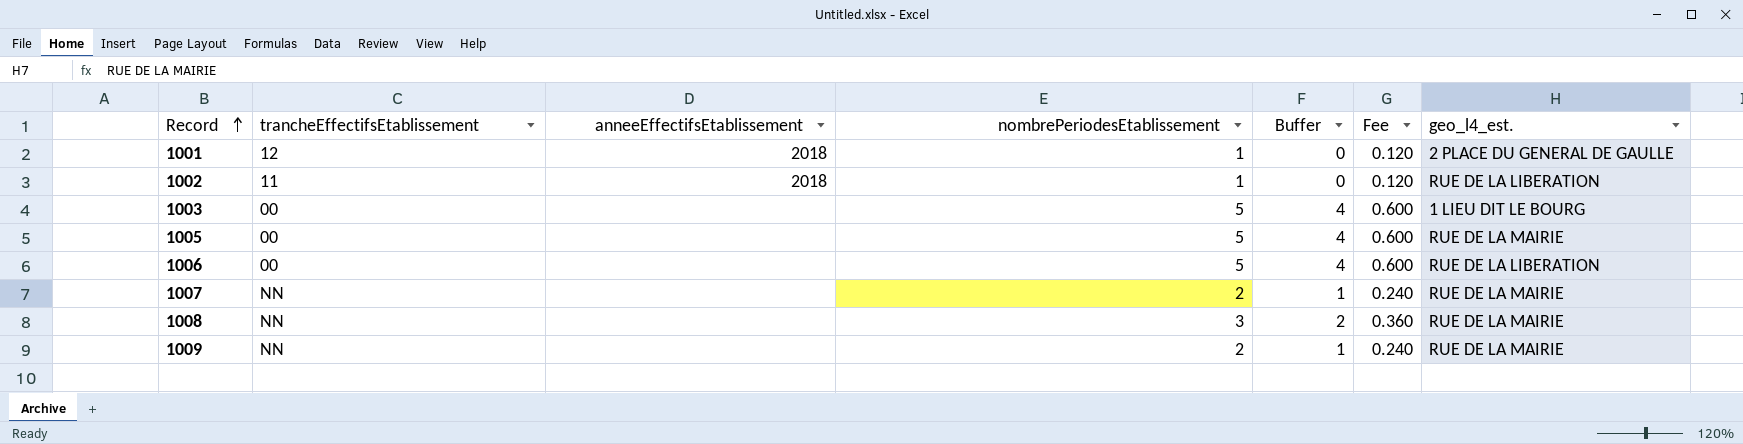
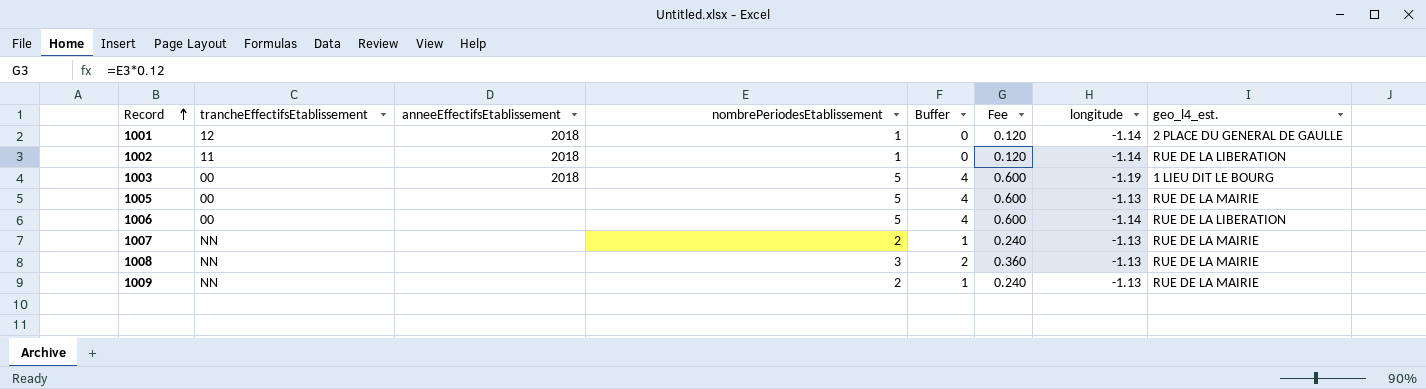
column longitude | position: none -> 7
1003 | anneeEffectifsEtablissement: none -> 2018

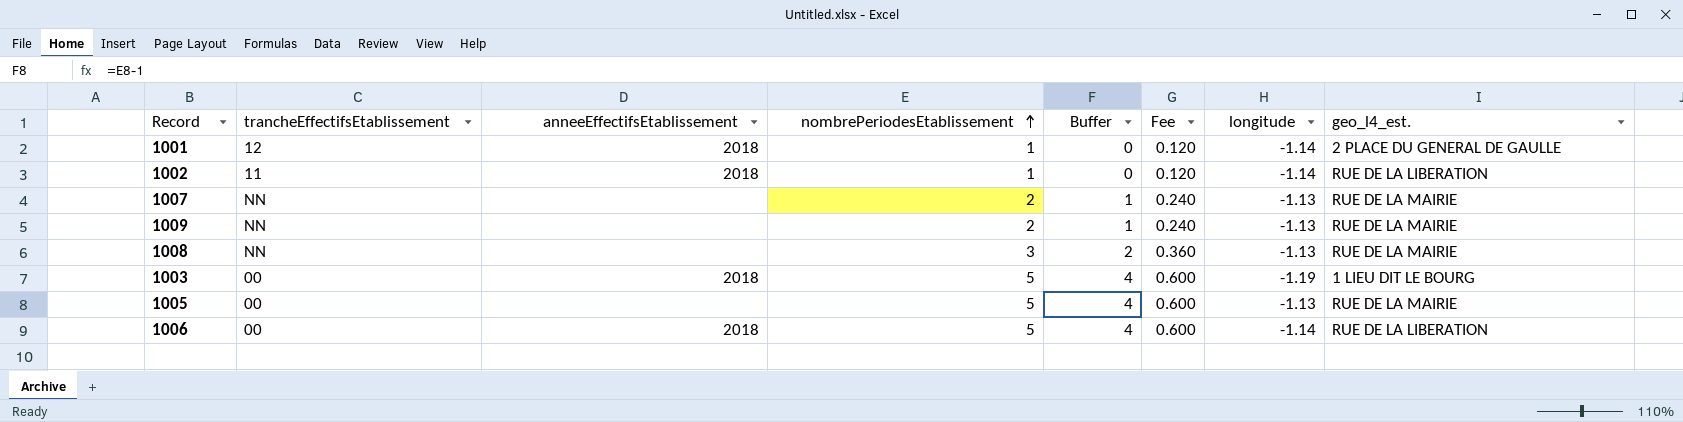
row order: Record ascending -> nombrePeriodesEtablissement ascending
1006 | anneeEffectifsEtablissement: none -> 2018

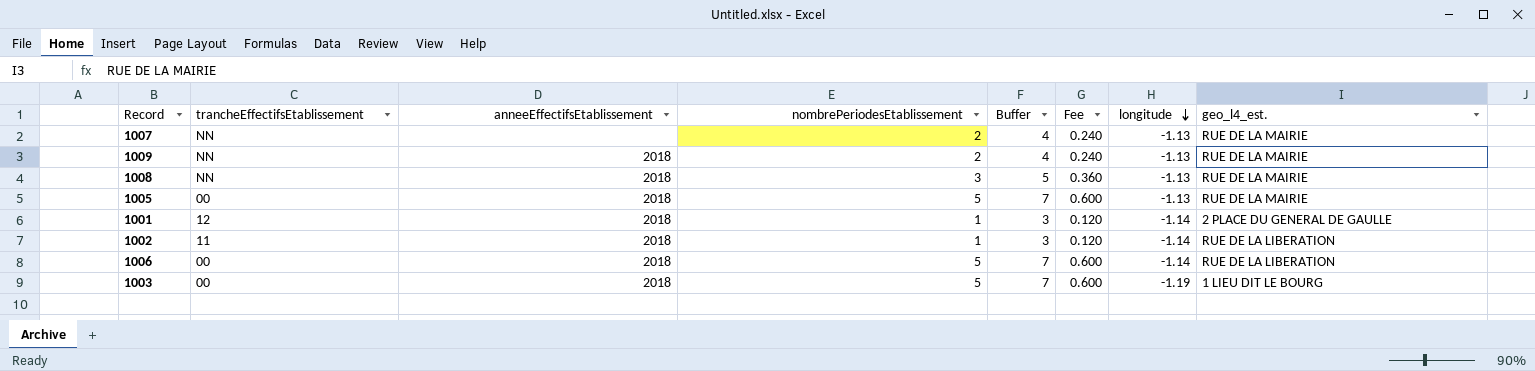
row order: nombrePeriodesEtablissement ascending -> longitude descending
column Buffer | formula: [nombrePeriodesEtablissement] - 1 -> [nombrePeriodesEtablissement] + 2
1009 | anneeEffectifsEtablissement: none -> 2018
1008 | anneeEffectifsEtablissement: none -> 2018
1005 | anneeEffectifsEtablissement: none -> 2018

